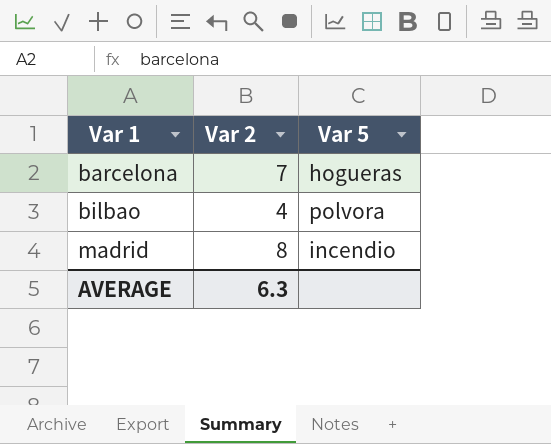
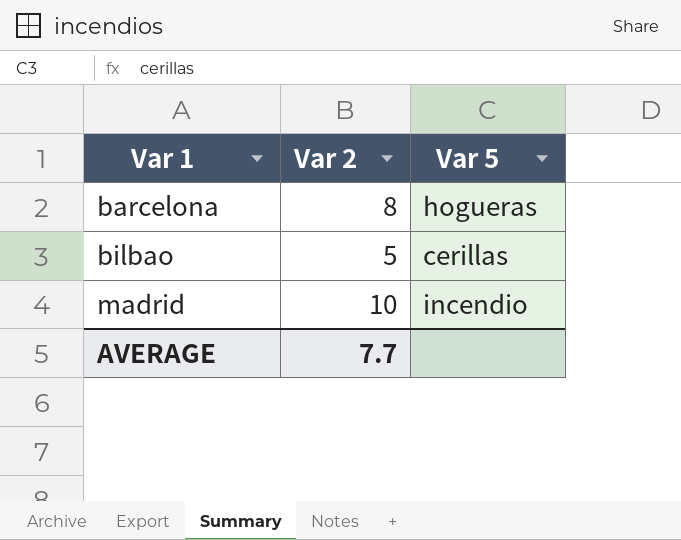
barcelona | Var 2: 7 -> 8
bilbao | Var 2: 4 -> 5
bilbao | Var 5: polvora -> cerillas
madrid | Var 2: 8 -> 10
AVERAGE | Var 2: 6.3 -> 7.7

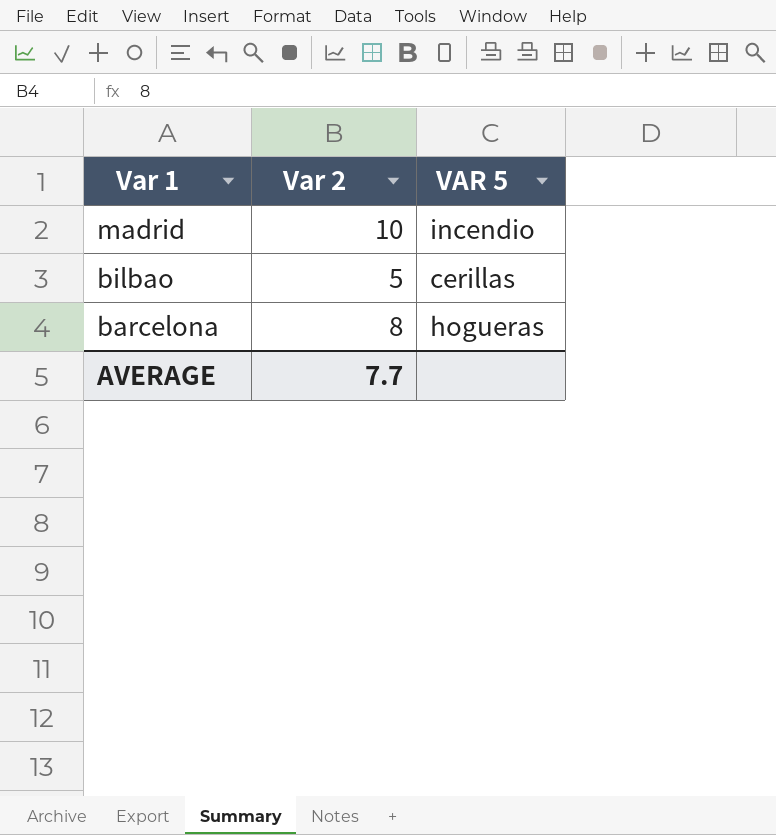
row order: Var 1 ascending -> Var 1 descending
column name: Var 5 -> VAR 5

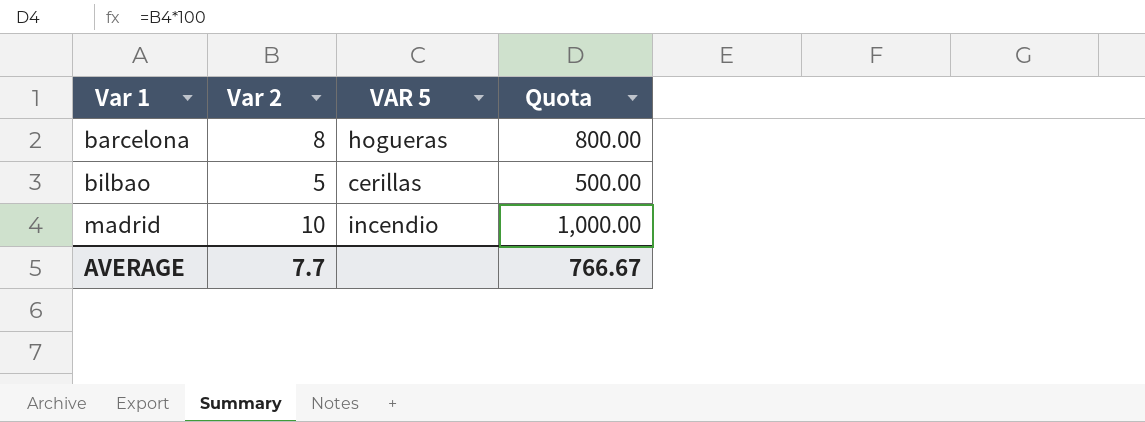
row order: Var 1 descending -> Var 1 ascending
column Quota | formula: none -> [Var 2] * 100

